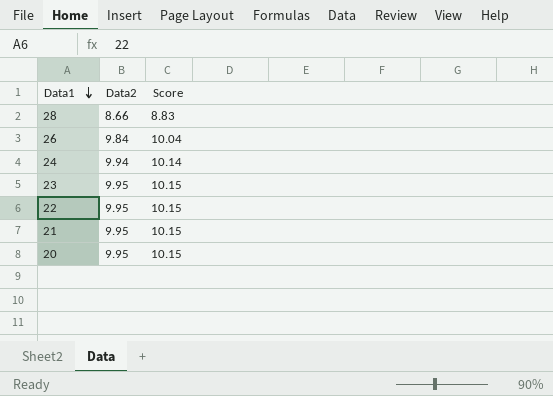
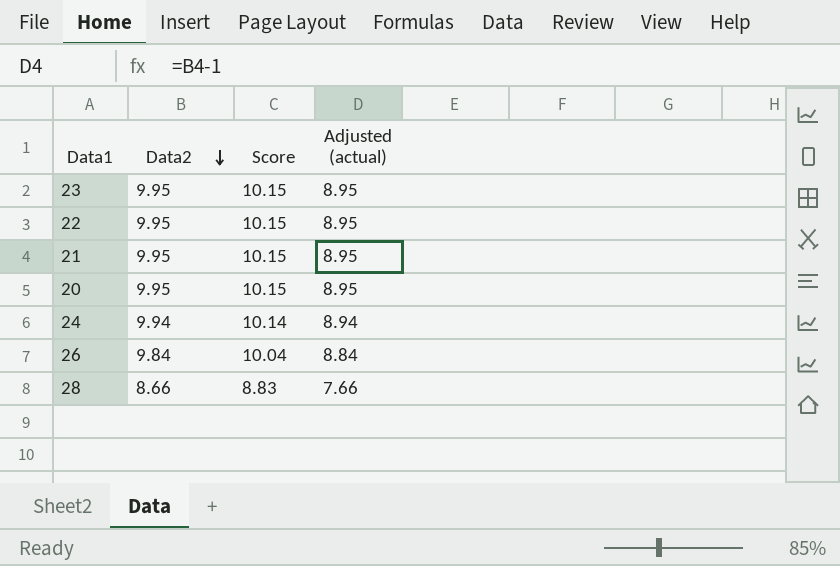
row order: Data1 descending -> Data2 descending
column Adjusted (actual) | formula: none -> [Data2] - 1

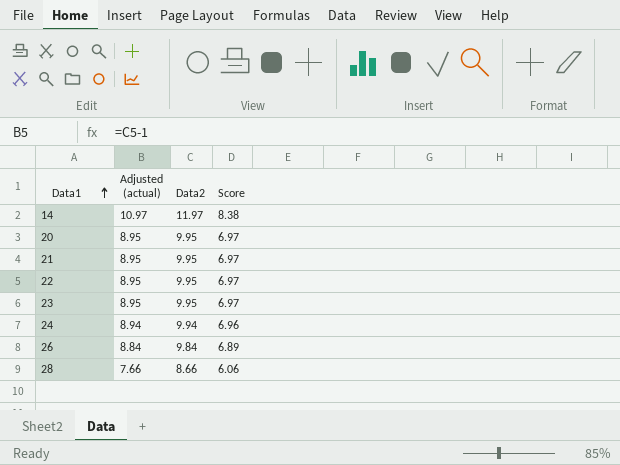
row order: Data2 descending -> Data1 ascending
column Adjusted (actual) | position: 4 -> 2
column Score | formula: [Data2] * 1.02 -> [Data2] * 0.7
row 14: none -> 10.97 | 11.97 | 8.38

